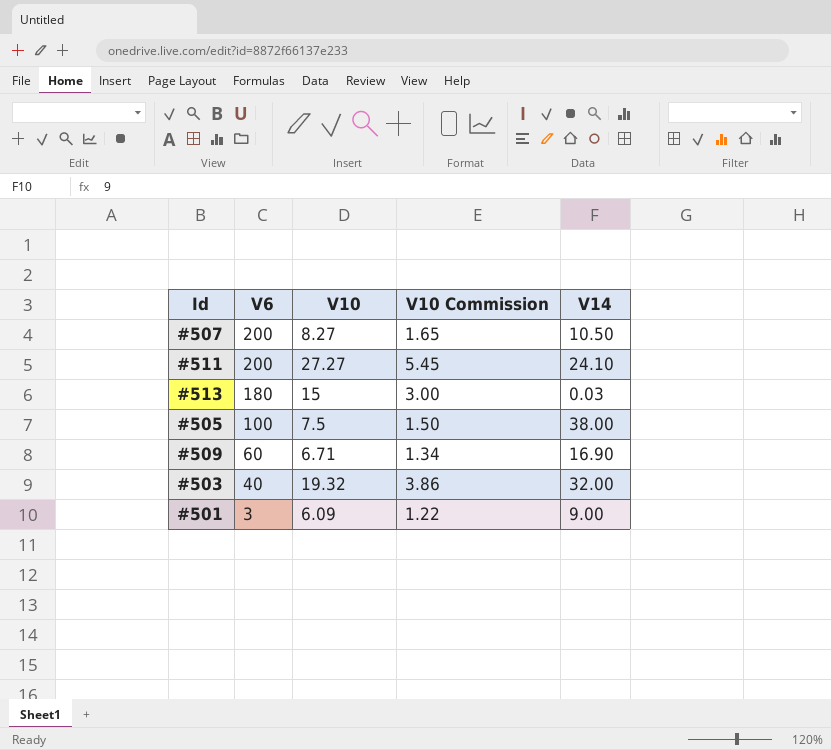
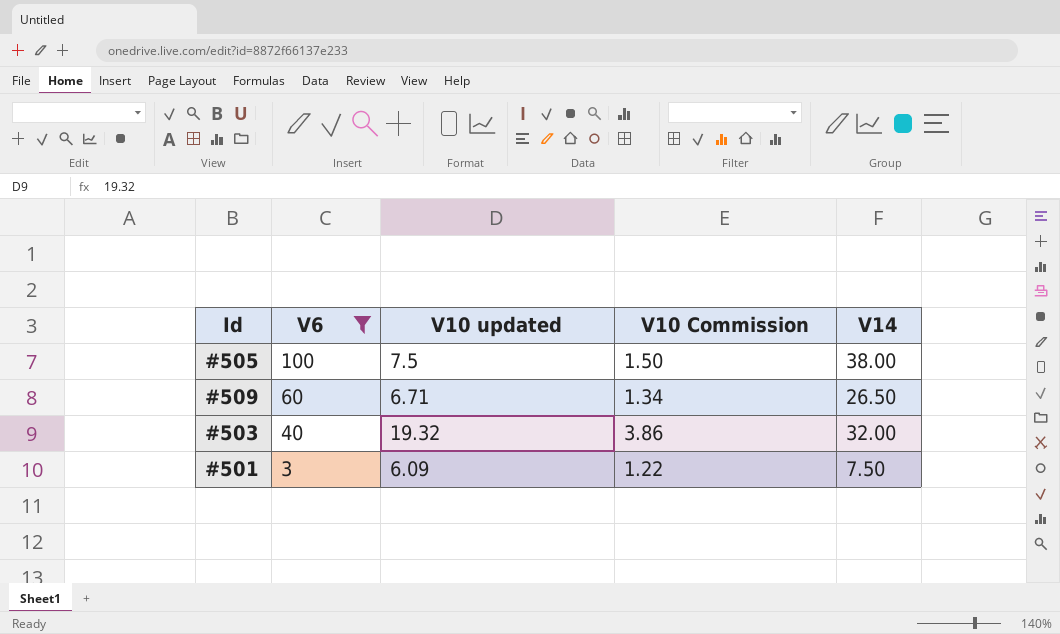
filter: none -> V6 <= 100
column name: V10 -> V10 updated
#509 | V14: 16.90 -> 26.50
#501 | V14: 9.00 -> 7.50

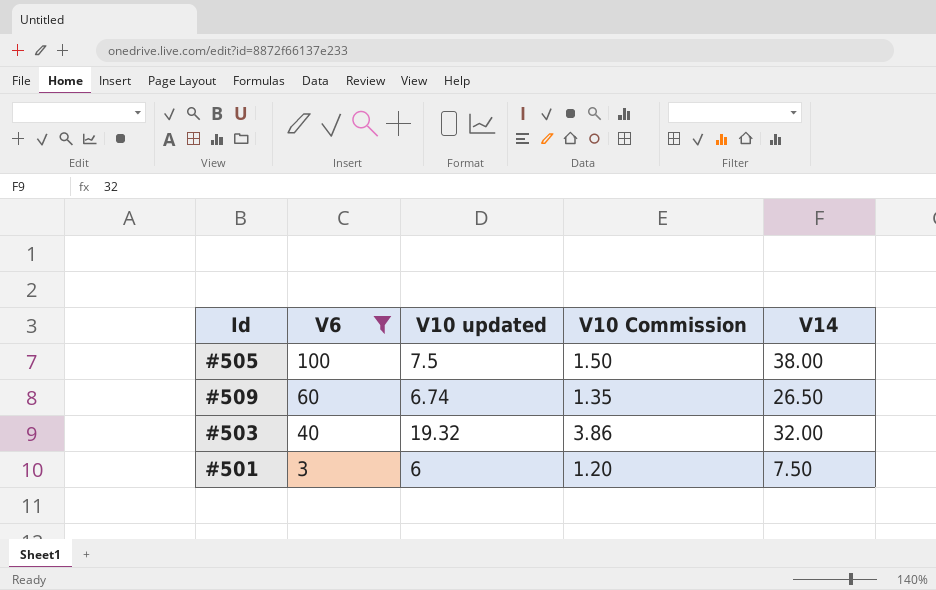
#509 | V10 updated: 6.71 -> 6.74
#509 | V10 Commission: 1.34 -> 1.35
#501 | V10 updated: 6.09 -> 6
#501 | V10 Commission: 1.22 -> 1.20

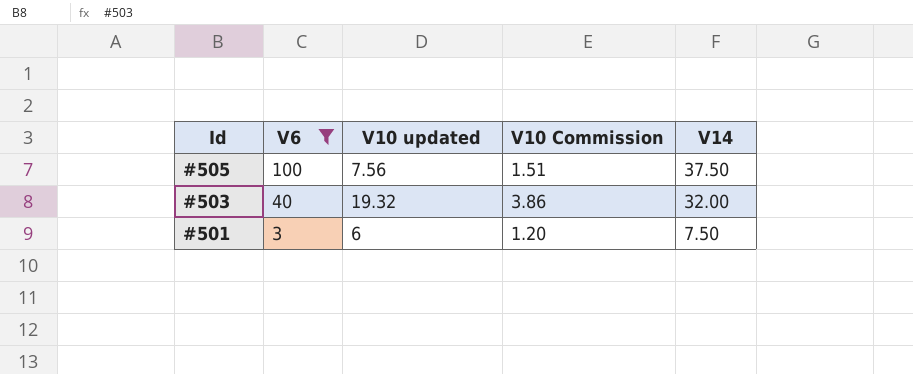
row #509: 60 | 6.74 | 1.35 | 26.50 -> none
#505 | V10 updated: 7.5 -> 7.56
#505 | V10 Commission: 1.50 -> 1.51
#505 | V14: 38.00 -> 37.50

